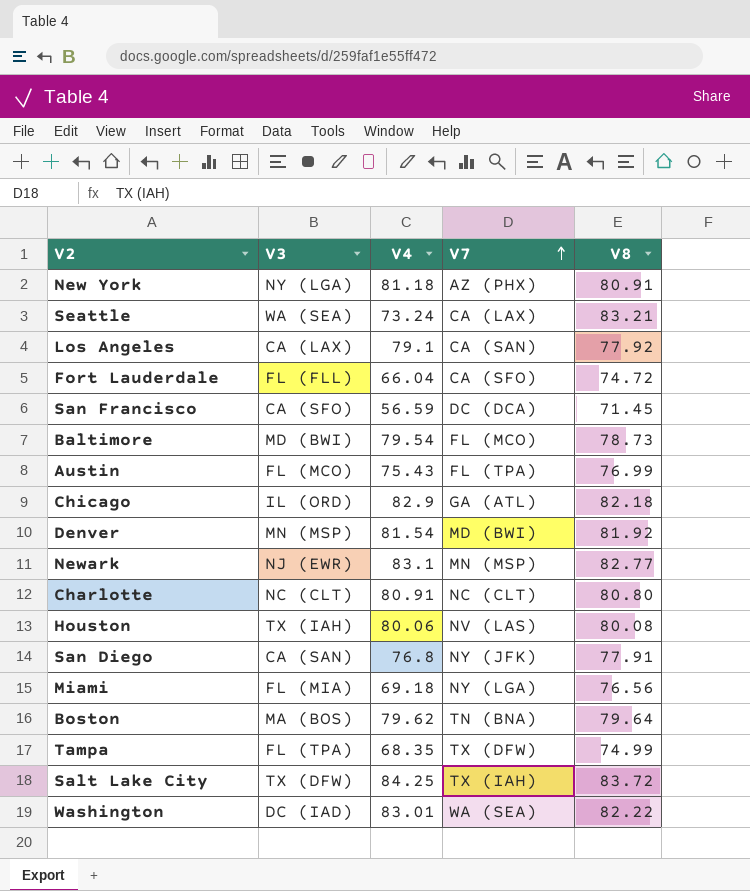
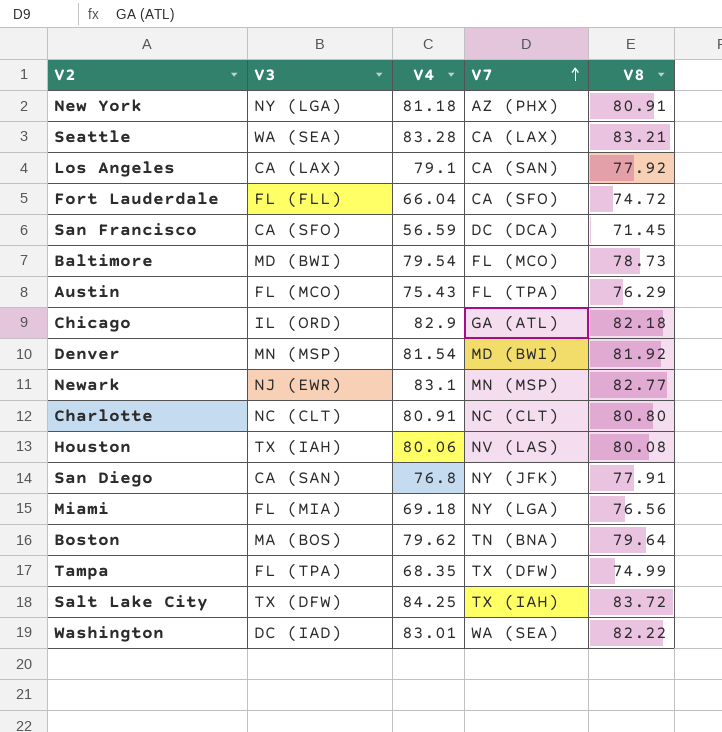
Seattle | V4: 73.24 -> 83.28
Austin | V8: 76.99 -> 76.29

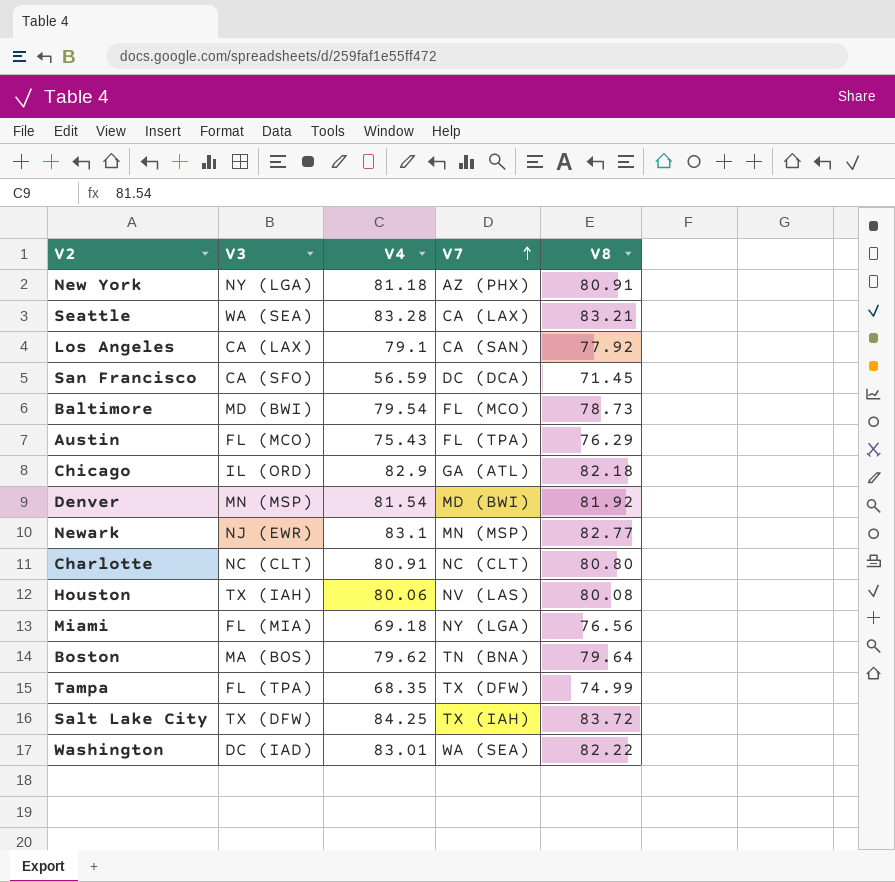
row Fort Lauderdale: FL (FLL) | 66.04 | CA (SFO) | 74.72 -> none
row San Diego: CA (SAN) | 76.8 | NY (JFK) | 77.91 -> none

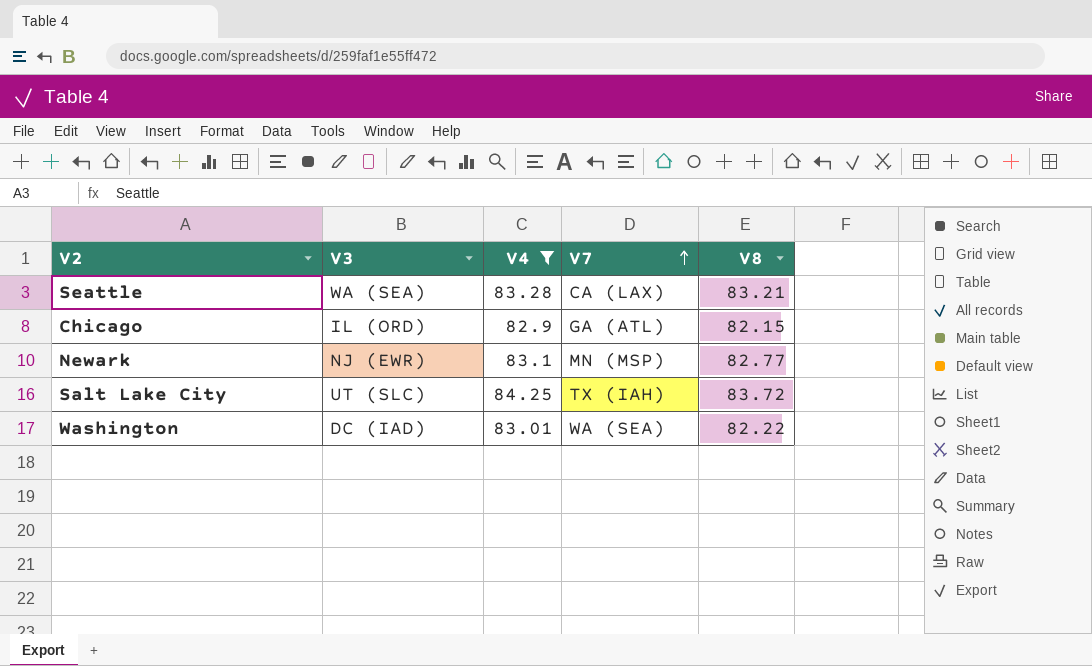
filter: none -> V4 >= 82.9
Chicago | V8: 82.18 -> 82.15
Salt Lake City | V3: TX (DFW) -> UT (SLC)

